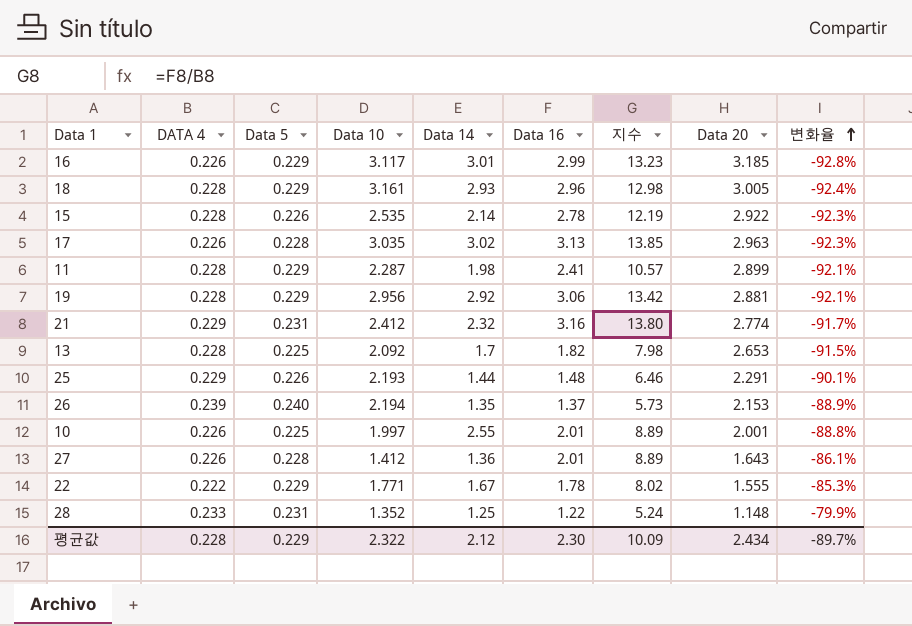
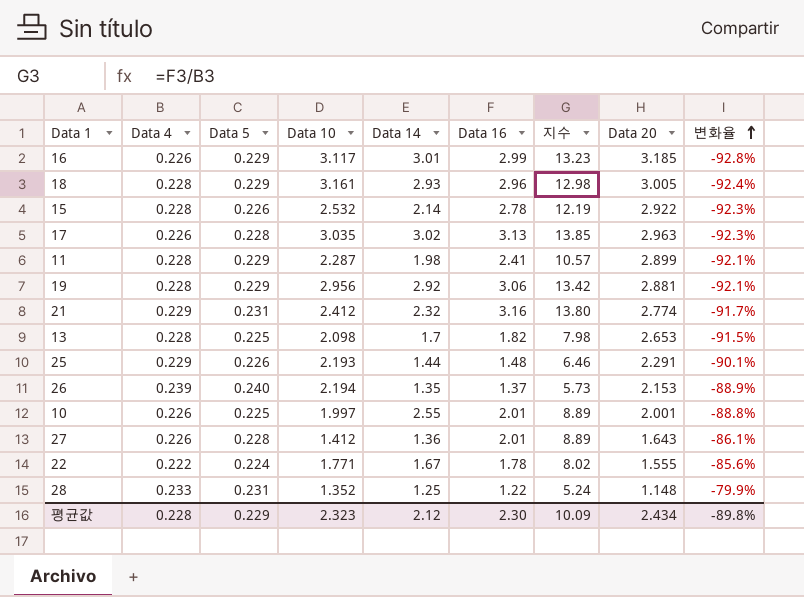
column name: DATA 4 -> Data 4
15 | Data 10: 2.535 -> 2.532
13 | Data 10: 2.092 -> 2.098
22 | Data 5: 0.229 -> 0.224
22 | 변화율: -85.3% -> -85.6%
평균값 | Data 10: 2.322 -> 2.323
평균값 | 변화율: -89.7% -> -89.8%

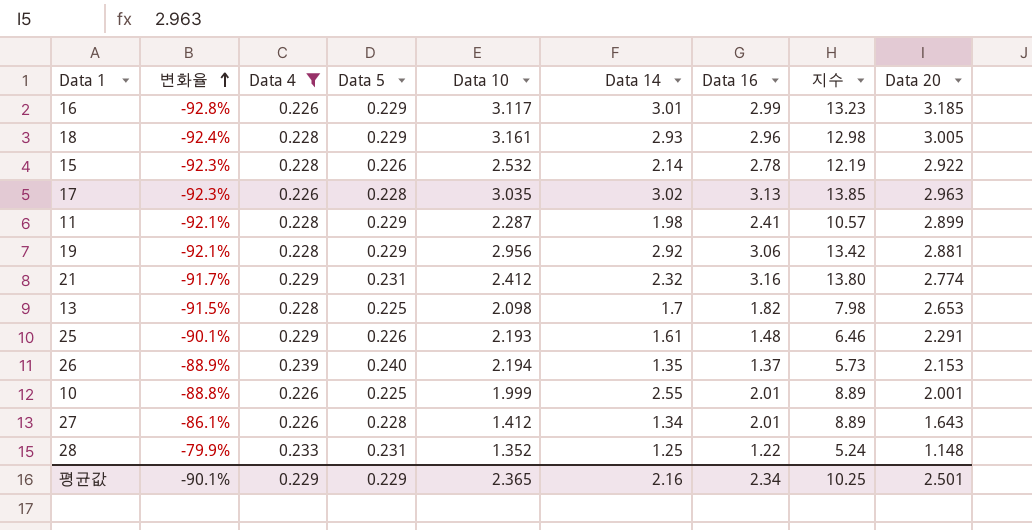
filter: none -> Data 4 != 0.222
column 변화율 | position: 9 -> 2
25 | Data 14: 1.44 -> 1.61
10 | Data 10: 1.997 -> 1.999
27 | Data 14: 1.36 -> 1.34
평균값 | 변화율: -89.8% -> -90.1%
평균값 | Data 4: 0.228 -> 0.229
평균값 | Data 10: 2.323 -> 2.365
평균값 | Data 14: 2.12 -> 2.16
평균값 | Data 16: 2.30 -> 2.34
평균값 | 지수: 10.09 -> 10.25
평균값 | Data 20: 2.434 -> 2.501

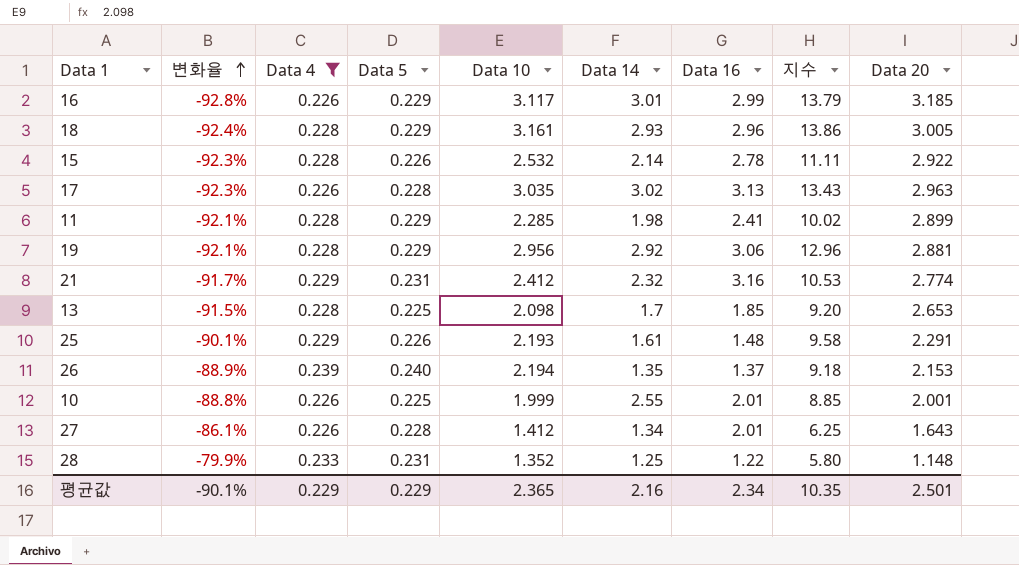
column 지수 | formula: [Data 16] / [Data 4] -> [Data 10] / [Data 4]
11 | Data 10: 2.287 -> 2.285
13 | Data 16: 1.82 -> 1.85
평균값 | 지수: 10.25 -> 10.35

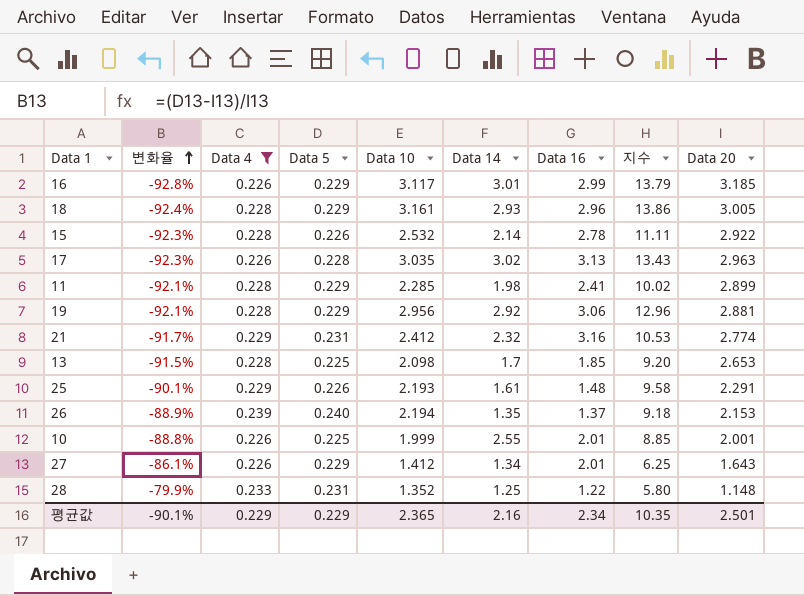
27 | Data 5: 0.228 -> 0.229

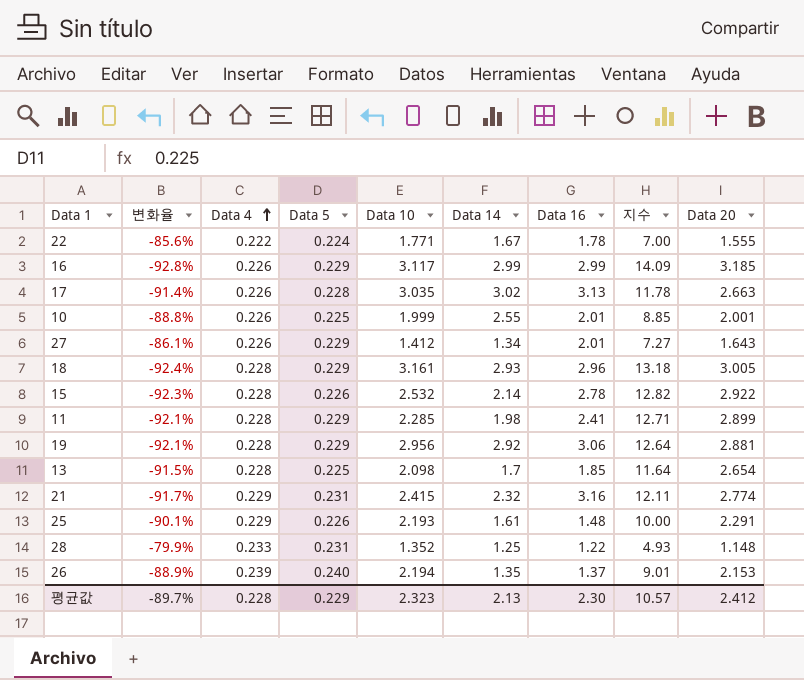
filter: Data 4 != 0.222 -> none
row order: 변화율 ascending -> Data 4 ascending
column 지수 | formula: [Data 10] / [Data 4] -> [Data 20] / [Data 4]
16 | Data 14: 3.01 -> 2.99
17 | 변화율: -92.3% -> -91.4%
17 | Data 20: 2.963 -> 2.663
13 | Data 20: 2.653 -> 2.654
21 | Data 10: 2.412 -> 2.415
평균값 | 변화율: -90.1% -> -89.7%
평균값 | Data 4: 0.229 -> 0.228
평균값 | Data 10: 2.365 -> 2.323
평균값 | Data 14: 2.16 -> 2.13
평균값 | Data 16: 2.34 -> 2.30
평균값 | 지수: 10.35 -> 10.57
평균값 | Data 20: 2.501 -> 2.412

